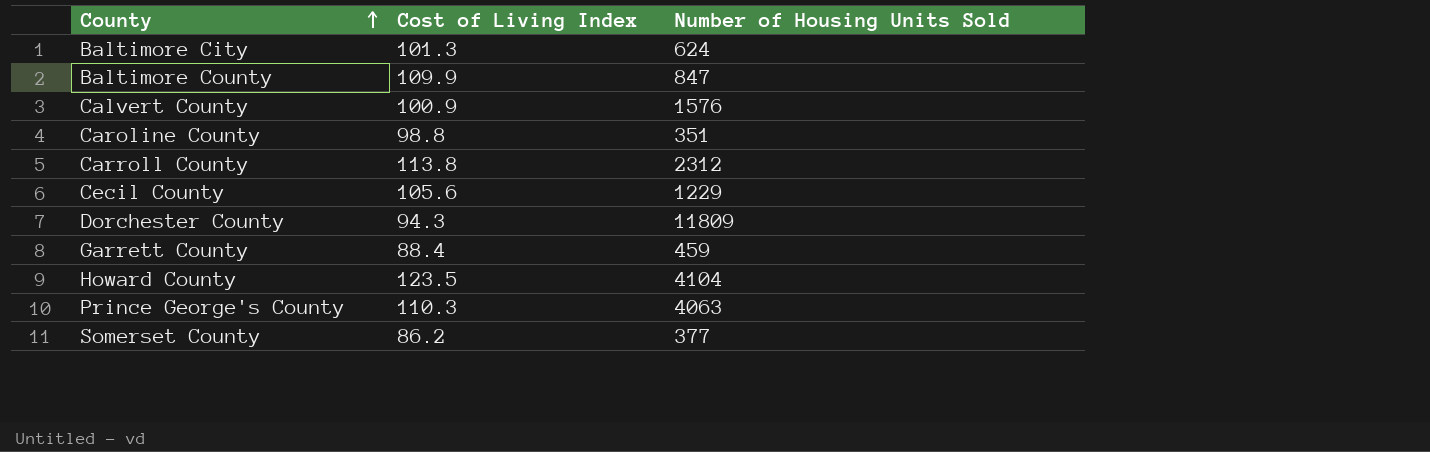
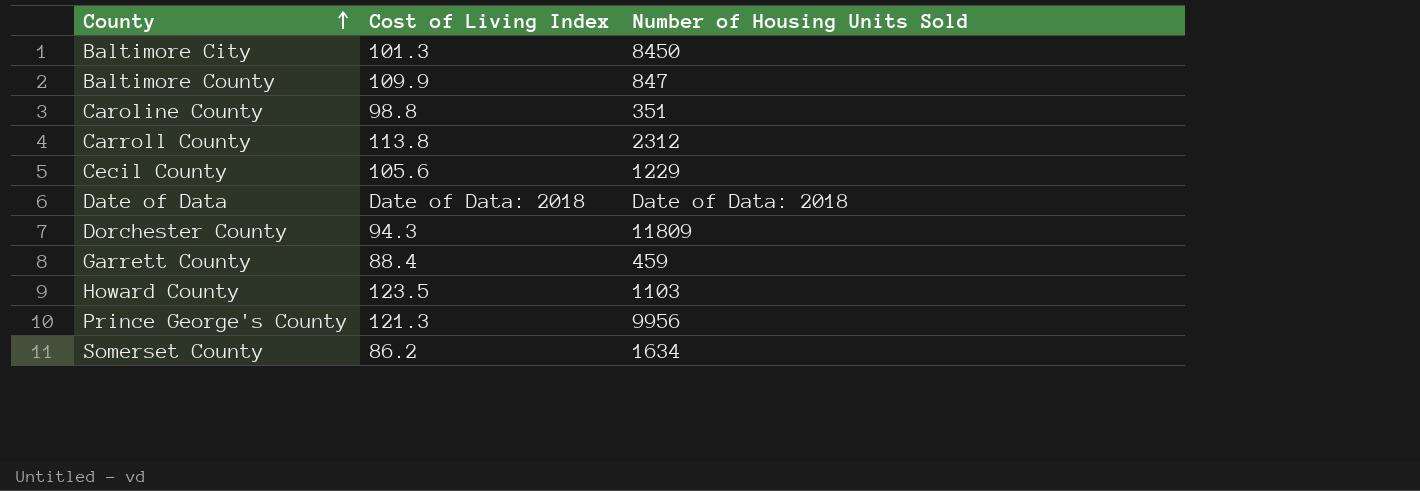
row Calvert County: 100.9 | 1576 -> none
Baltimore City | Number of Housing Units Sold: 624 -> 8450
row Date of Data: none -> Date of Data: 2018 | Date of Data: 2018
Howard County | Number of Housing Units Sold: 4104 -> 1103
Prince George's County | Cost of Living Index: 110.3 -> 121.3
Prince George's County | Number of Housing Units Sold: 4063 -> 9956
Somerset County | Number of Housing Units Sold: 377 -> 1634

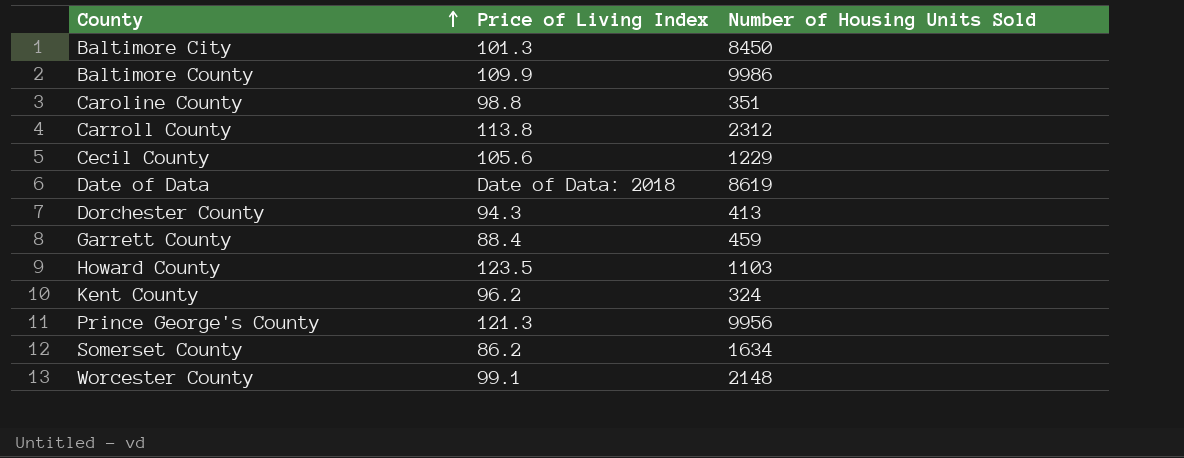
column name: Cost of Living Index -> Price of Living Index
Baltimore County | Number of Housing Units Sold: 847 -> 9986
Date of Data | Number of Housing Units Sold: Date of Data: 2018 -> 8619
Dorchester County | Number of Housing Units Sold: 11809 -> 413
row Kent County: none -> 96.2 | 324
row Worcester County: none -> 99.1 | 2148

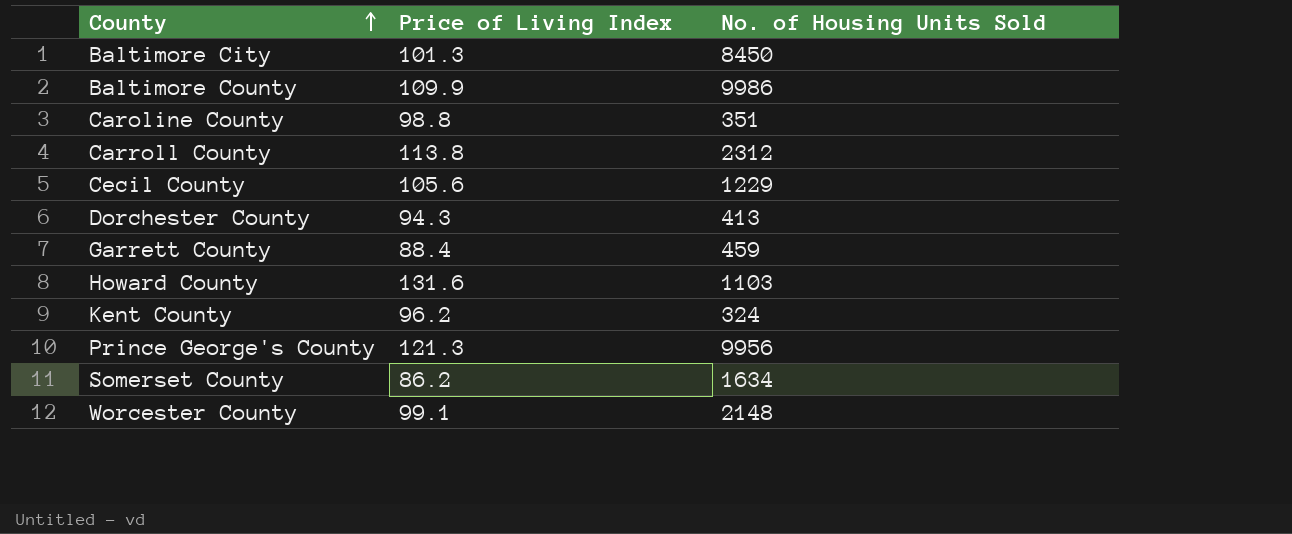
column name: Number of Housing Units Sold -> No. of Housing Units Sold
row Date of Data: Date of Data: 2018 | 8619 -> none
Howard County | Price of Living Index: 123.5 -> 131.6

